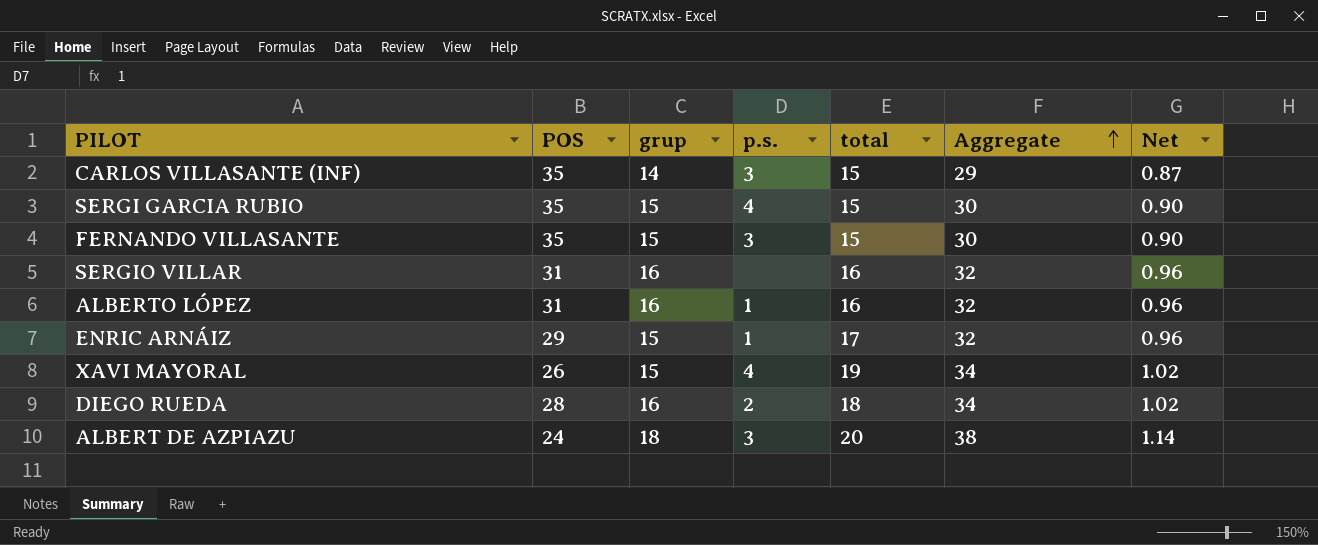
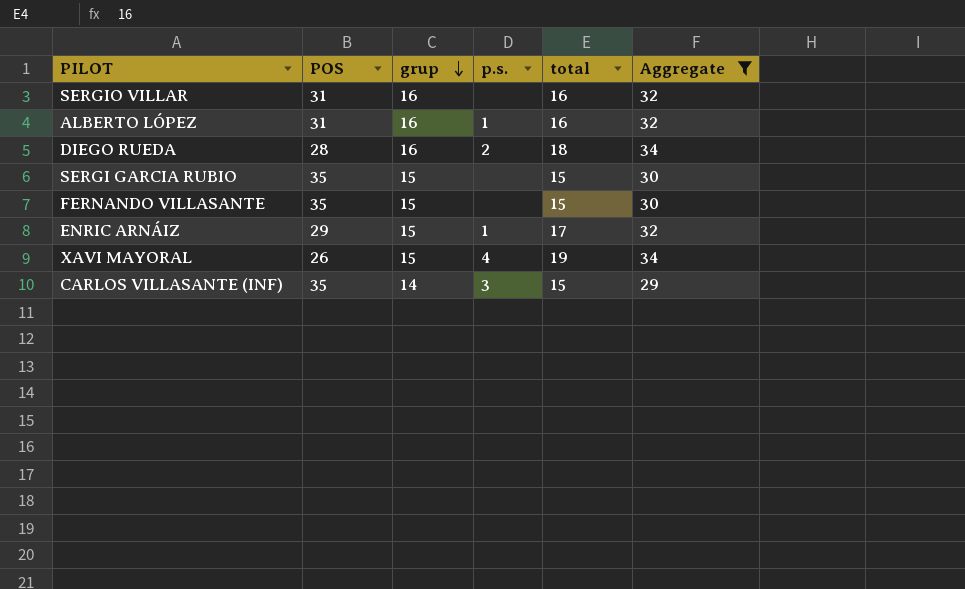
filter: none -> Aggregate != 38
row order: Aggregate ascending -> grup descending
column Net | formula: [Aggregate] * 0.03 -> none
SERGI GARCIA RUBIO | p.s.: 4 -> none
FERNANDO VILLASANTE | p.s.: 3 -> none

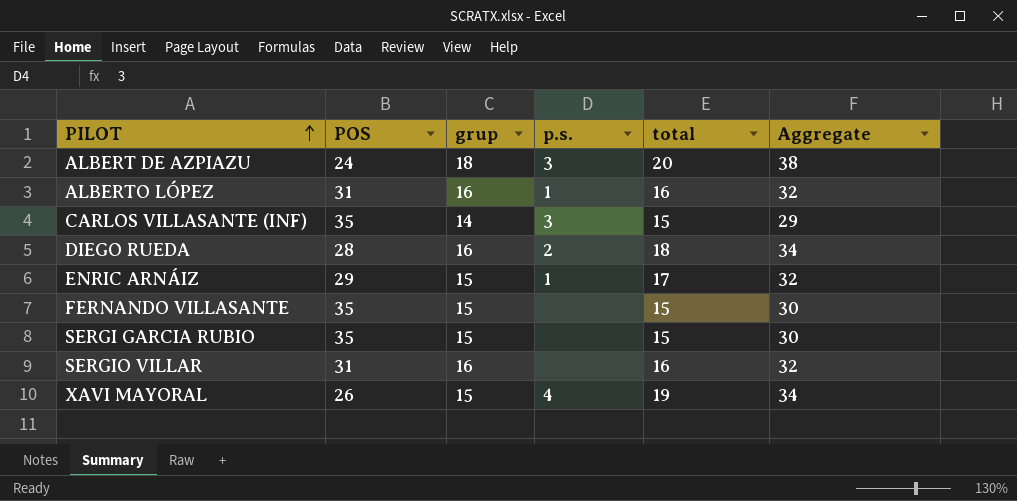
filter: Aggregate != 38 -> none
row order: grup descending -> PILOT ascending

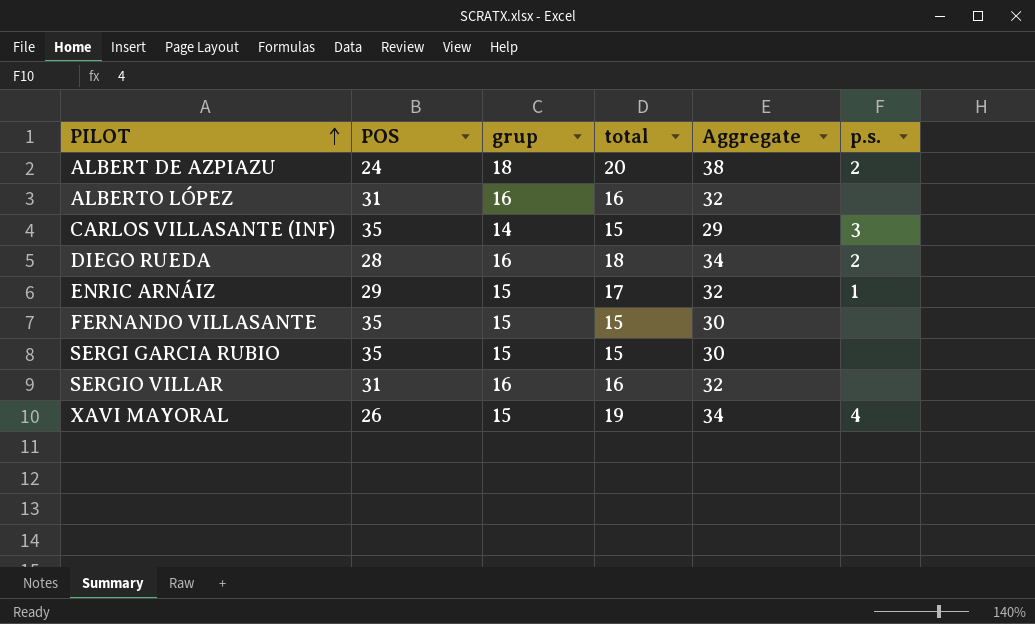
column p.s. | position: 4 -> 6
ALBERT DE AZPIAZU | p.s.: 3 -> 2
ALBERTO LÓPEZ | p.s.: 1 -> none

